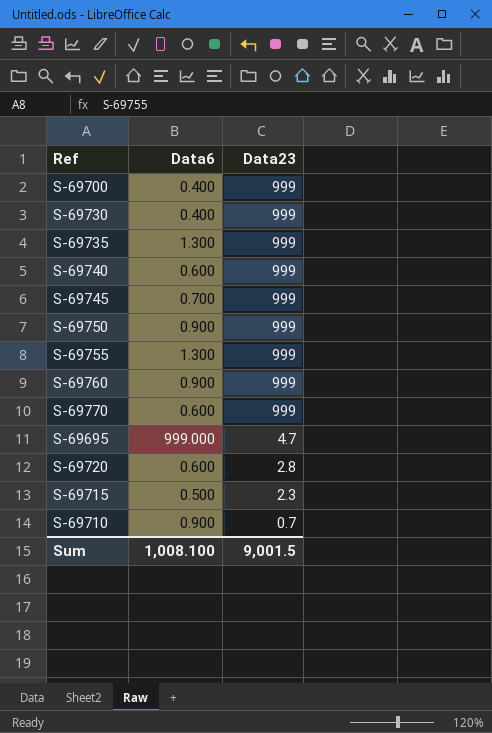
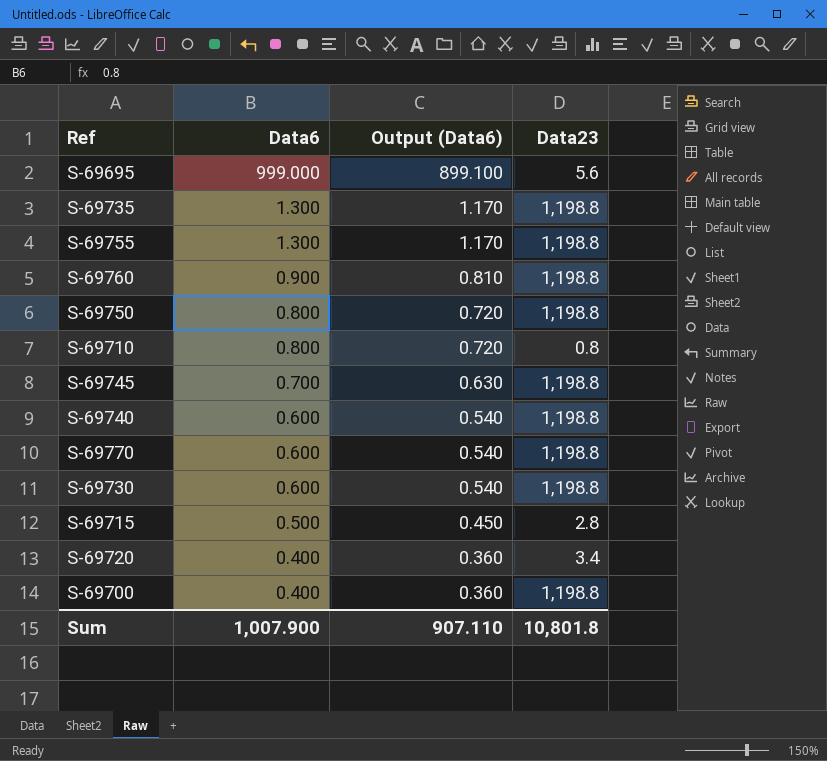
row order: Data23 descending -> Data6 descending
column Output (Data6) | formula: none -> [Data6] * 0.9
S-69695 | Data23: 4.7 -> 5.6
S-69735 | Data23: 999 -> 1,198.8
S-69755 | Data23: 999 -> 1,198.8
S-69760 | Data23: 999 -> 1,198.8
S-69750 | Data6: 0.900 -> 0.800
S-69750 | Data23: 999 -> 1,198.8
S-69710 | Data6: 0.900 -> 0.800
S-69710 | Data23: 0.7 -> 0.8
S-69745 | Data23: 999 -> 1,198.8
S-69740 | Data23: 999 -> 1,198.8
S-69770 | Data23: 999 -> 1,198.8
S-69730 | Data6: 0.400 -> 0.600
S-69730 | Data23: 999 -> 1,198.8
S-69715 | Data23: 2.3 -> 2.8
S-69720 | Data6: 0.600 -> 0.400
S-69720 | Data23: 2.8 -> 3.4
S-69700 | Data23: 999 -> 1,198.8
Sum | Data6: 1,008.100 -> 1,007.900
Sum | Data23: 9,001.5 -> 10,801.8

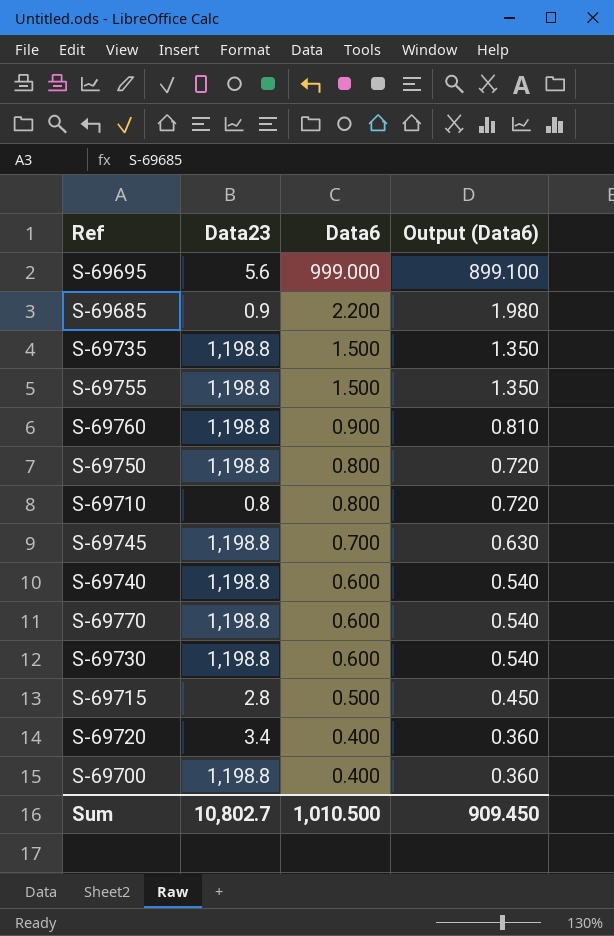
column Data23 | position: 4 -> 2
row S-69685: none -> 0.9 | 2.200 | 1.980
S-69735 | Data6: 1.300 -> 1.500
S-69735 | Output (Data6): 1.170 -> 1.350
S-69755 | Data6: 1.300 -> 1.500
S-69755 | Output (Data6): 1.170 -> 1.350
Sum | Data23: 10,801.8 -> 10,802.7
Sum | Data6: 1,007.900 -> 1,010.500
Sum | Output (Data6): 907.110 -> 909.450

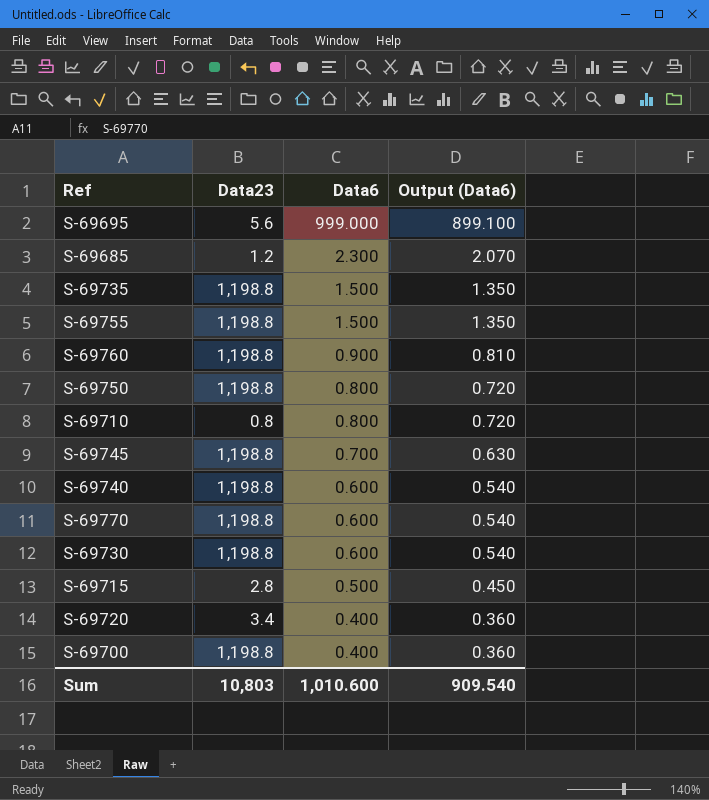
S-69685 | Data23: 0.9 -> 1.2
S-69685 | Data6: 2.200 -> 2.300
S-69685 | Output (Data6): 1.980 -> 2.070
Sum | Data23: 10,802.7 -> 10,803
Sum | Data6: 1,010.500 -> 1,010.600
Sum | Output (Data6): 909.450 -> 909.540

